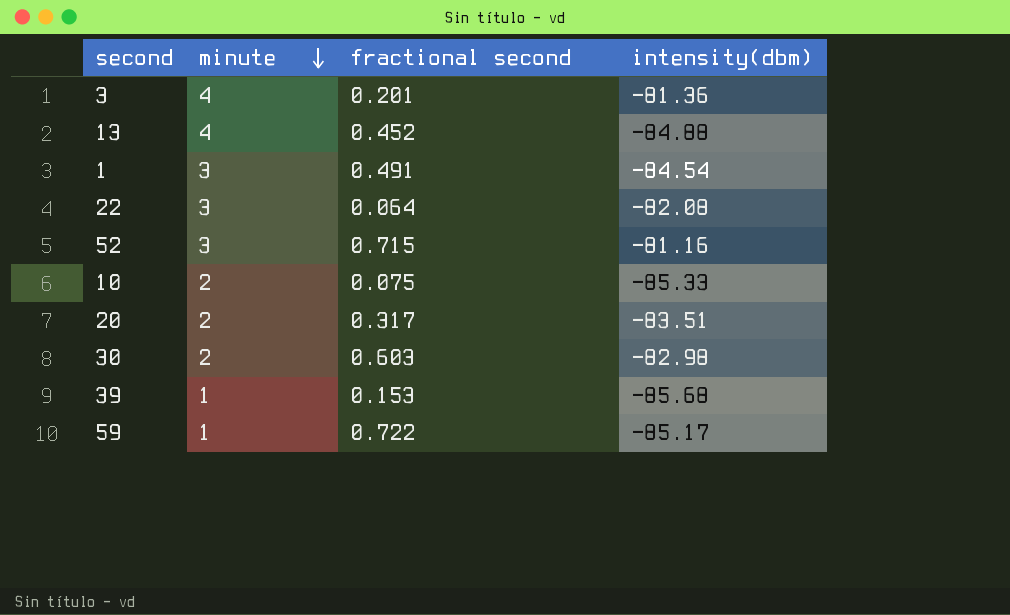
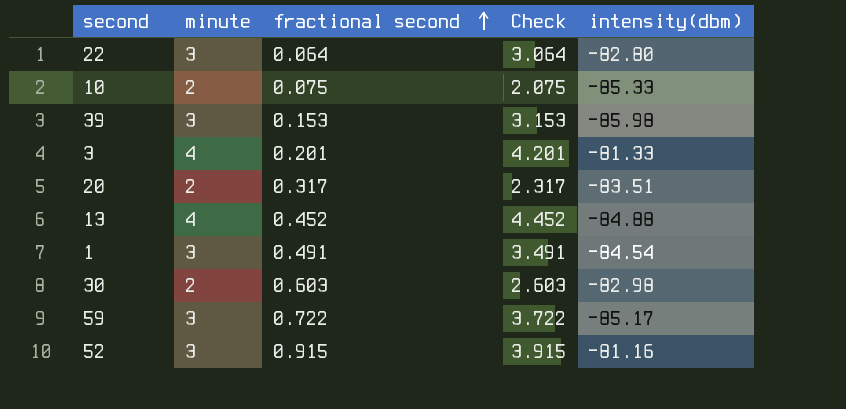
row order: minute descending -> fractional second ascending
column Check | formula: none -> [minute] + [fractional second]
22 | intensity(dbm): -82.08 -> -82.80
39 | minute: 1 -> 3
39 | intensity(dbm): -85.68 -> -85.98
3 | intensity(dbm): -81.36 -> -81.33
59 | minute: 1 -> 3
52 | fractional second: 0.715 -> 0.915

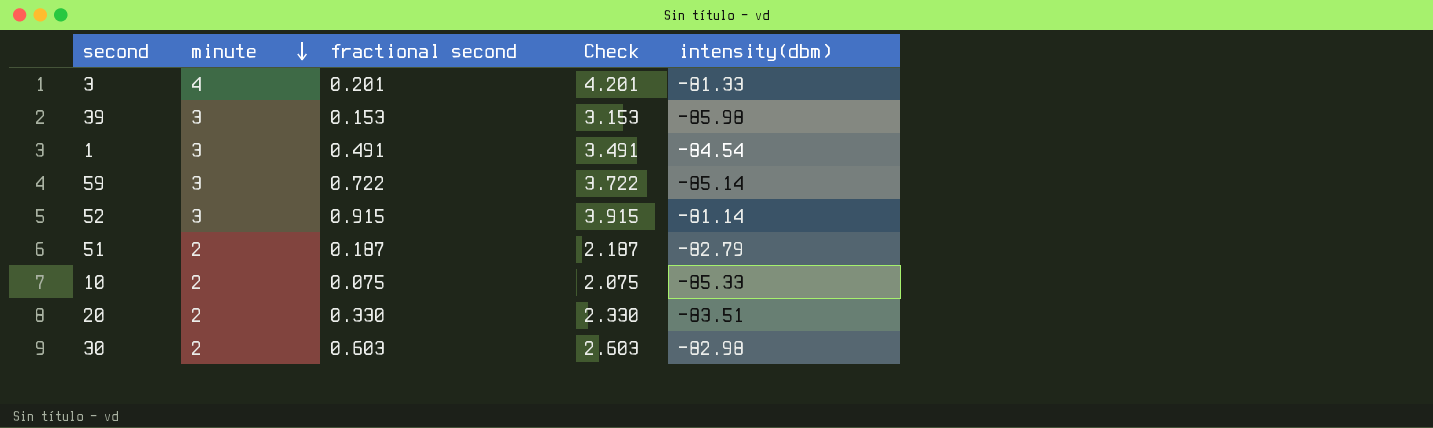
row order: fractional second ascending -> minute descending
row 22: 3 | 0.064 | 3.064 | -82.80 -> none
row 13: 4 | 0.452 | 4.452 | -84.88 -> none
59 | intensity(dbm): -85.17 -> -85.14
52 | intensity(dbm): -81.16 -> -81.14
row 51: none -> 2 | 0.187 | 2.187 | -82.79
20 | fractional second: 0.317 -> 0.330
20 | Check: 2.317 -> 2.330

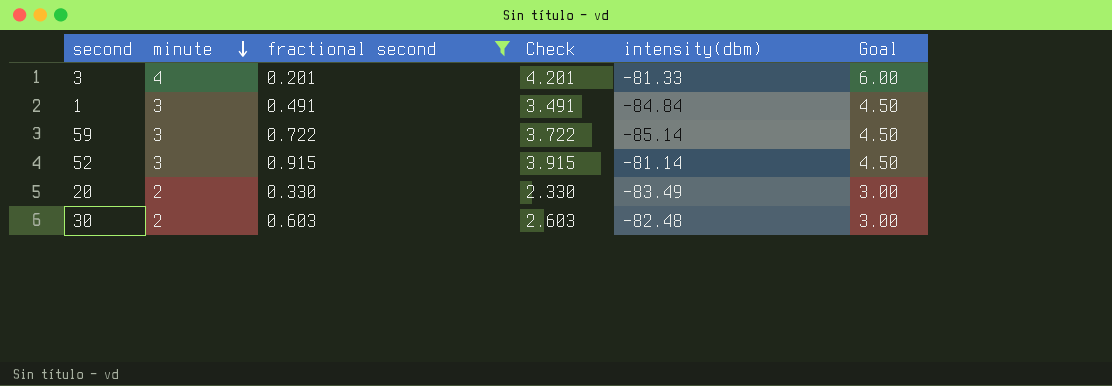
filter: none -> fractional second >= 0.201
column Goal | formula: none -> [minute] * 1.5
1 | intensity(dbm): -84.54 -> -84.84
20 | intensity(dbm): -83.51 -> -83.49
30 | intensity(dbm): -82.98 -> -82.48

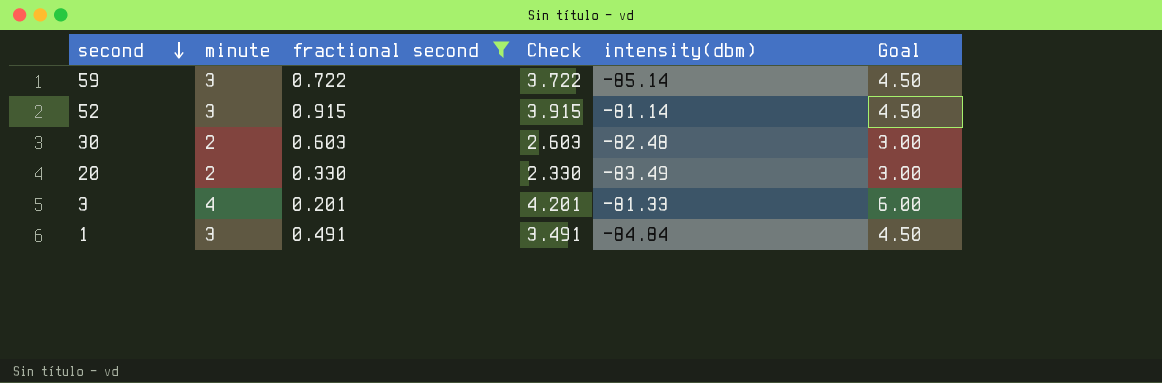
row order: minute descending -> second descending

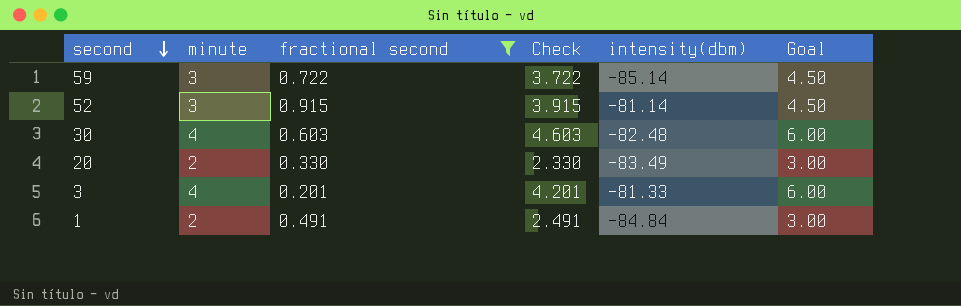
30 | minute: 2 -> 4
30 | Check: 2.603 -> 4.603
30 | Goal: 3.00 -> 6.00
1 | minute: 3 -> 2
1 | Check: 3.491 -> 2.491
1 | Goal: 4.50 -> 3.00

